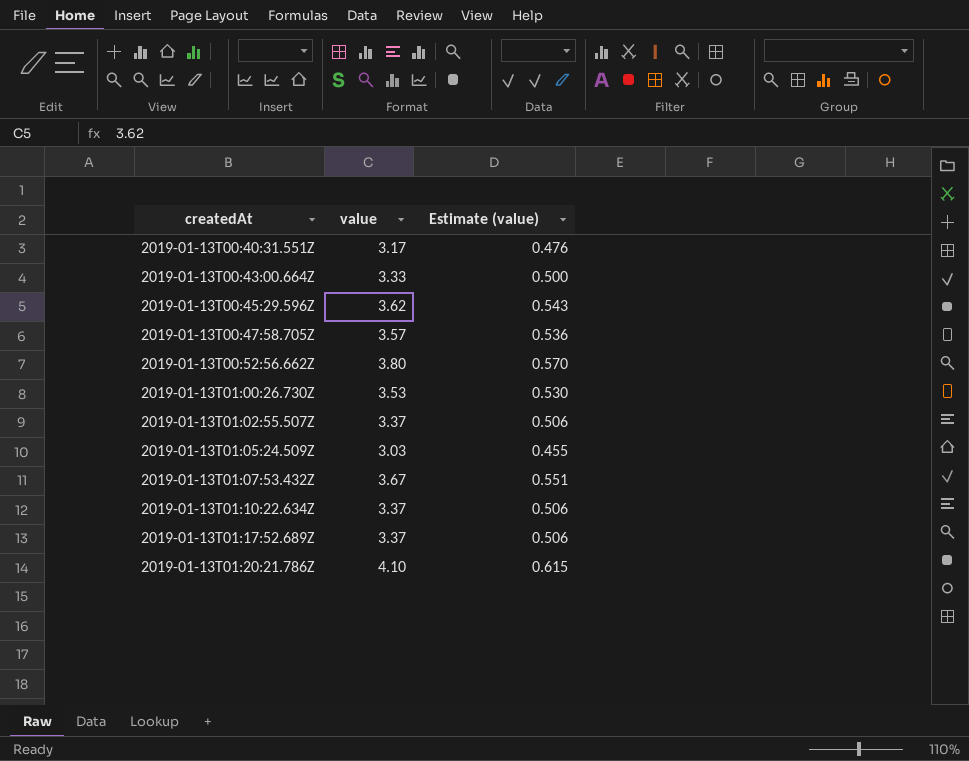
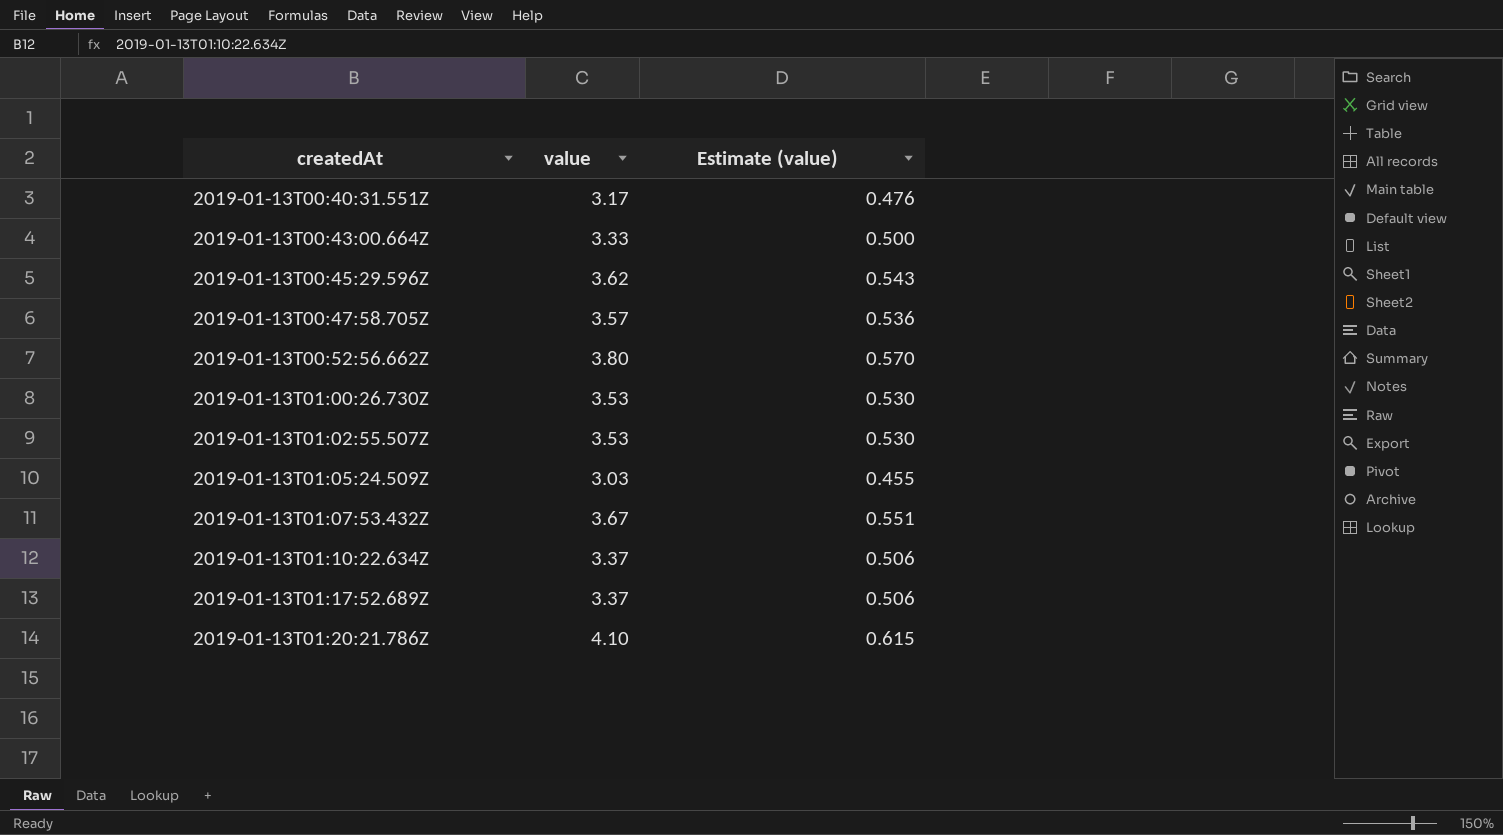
2019-01-13T01:02:55.507Z | value: 3.37 -> 3.53
2019-01-13T01:02:55.507Z | Estimate (value): 0.506 -> 0.530

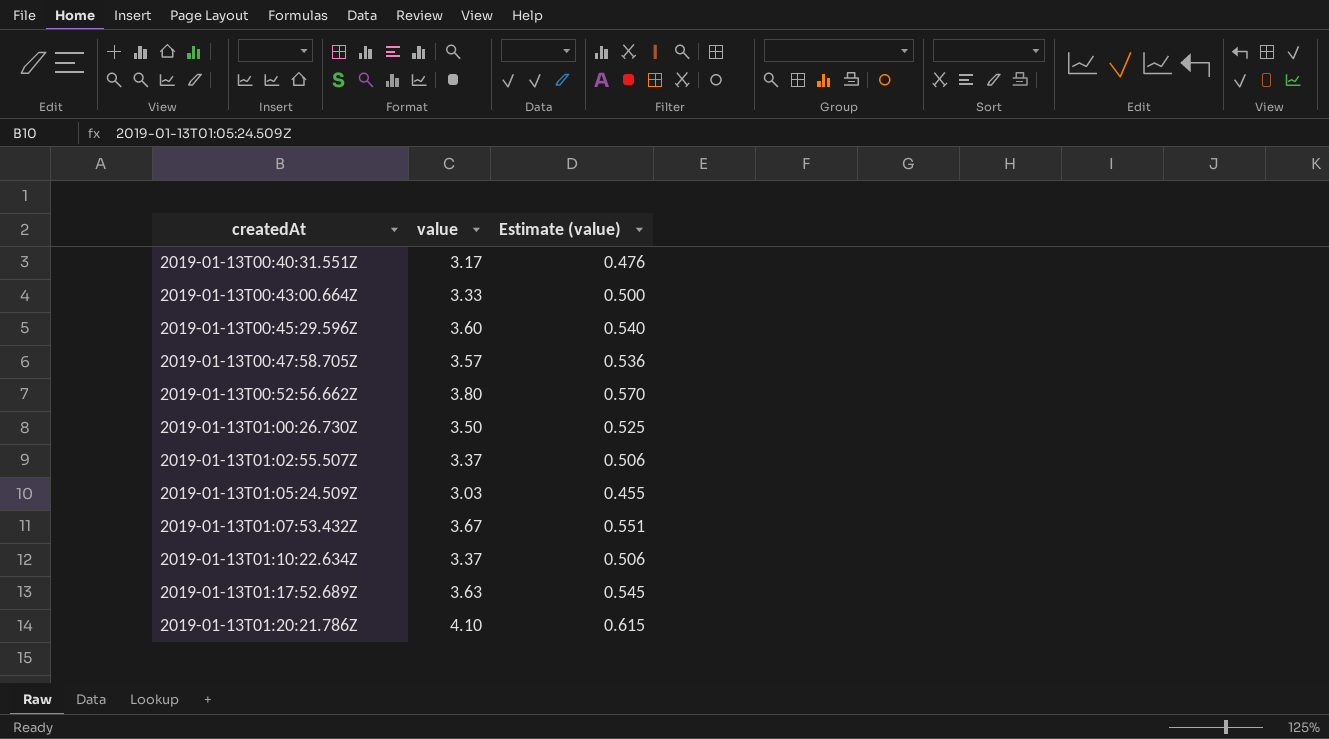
2019-01-13T00:45:29.596Z | value: 3.62 -> 3.60
2019-01-13T00:45:29.596Z | Estimate (value): 0.543 -> 0.540
2019-01-13T01:00:26.730Z | value: 3.53 -> 3.50
2019-01-13T01:00:26.730Z | Estimate (value): 0.530 -> 0.525
2019-01-13T01:02:55.507Z | value: 3.53 -> 3.37
2019-01-13T01:02:55.507Z | Estimate (value): 0.530 -> 0.506
2019-01-13T01:17:52.689Z | value: 3.37 -> 3.63
2019-01-13T01:17:52.689Z | Estimate (value): 0.506 -> 0.545

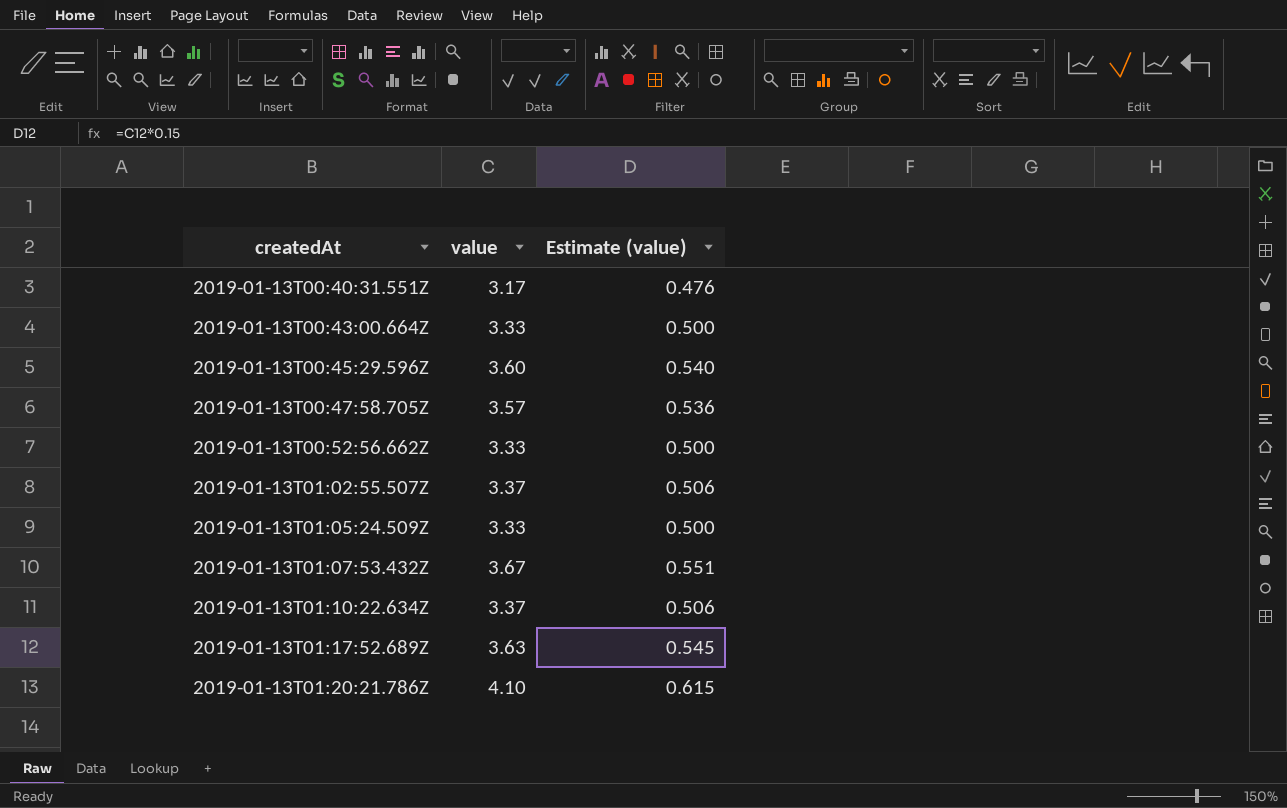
row 2019-01-13T01:00:26.730Z: 3.50 | 0.525 -> none
2019-01-13T00:52:56.662Z | value: 3.80 -> 3.33
2019-01-13T00:52:56.662Z | Estimate (value): 0.570 -> 0.500
2019-01-13T01:05:24.509Z | value: 3.03 -> 3.33
2019-01-13T01:05:24.509Z | Estimate (value): 0.455 -> 0.500

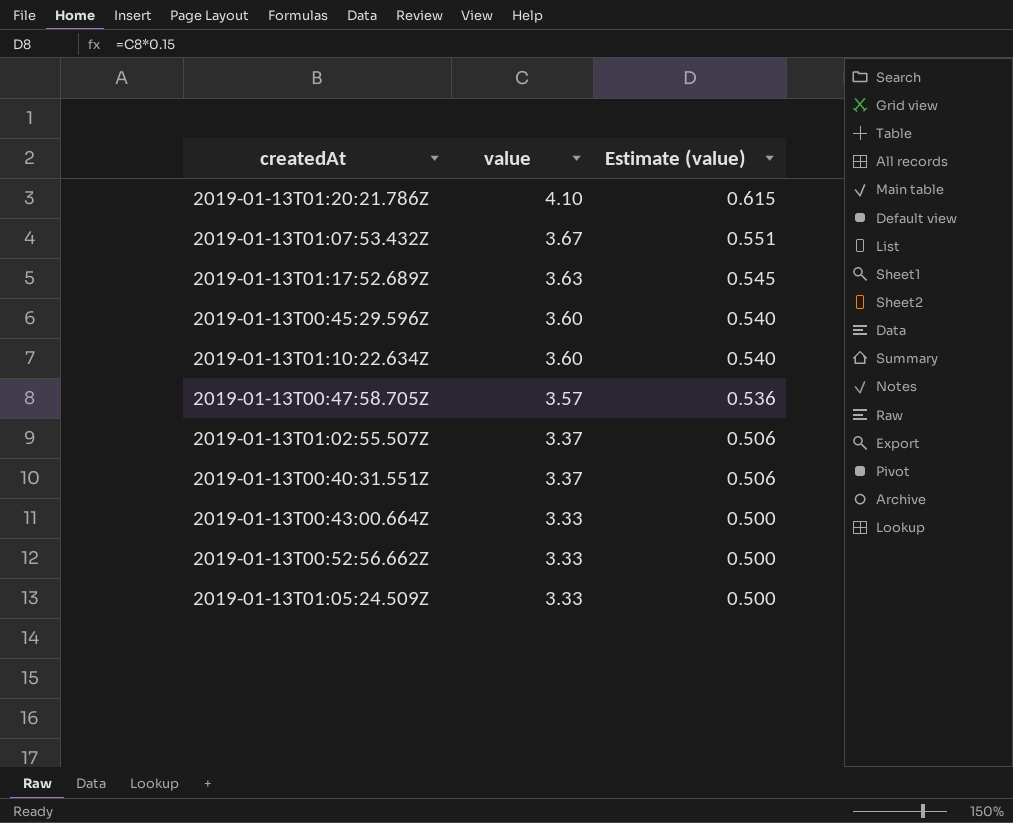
row order: createdAt ascending -> value descending
2019-01-13T01:10:22.634Z | value: 3.37 -> 3.60
2019-01-13T01:10:22.634Z | Estimate (value): 0.506 -> 0.540
2019-01-13T00:40:31.551Z | value: 3.17 -> 3.37
2019-01-13T00:40:31.551Z | Estimate (value): 0.476 -> 0.506

